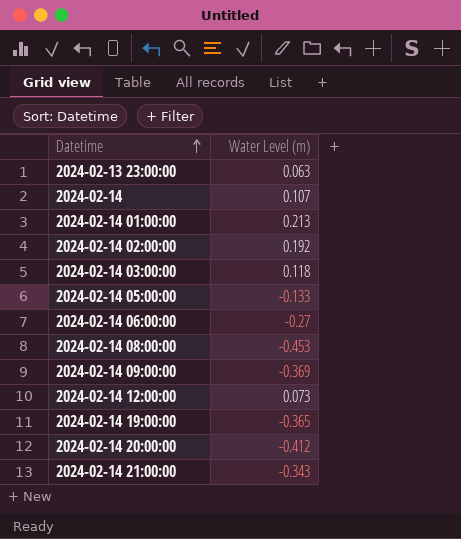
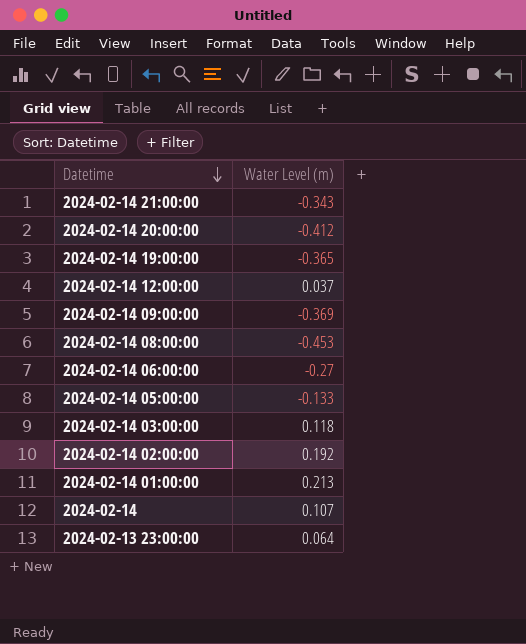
row order: Datetime ascending -> Datetime descending
2024-02-14 12:00:00 | Water Level (m): 0.073 -> 0.037
2024-02-13 23:00:00 | Water Level (m): 0.063 -> 0.064

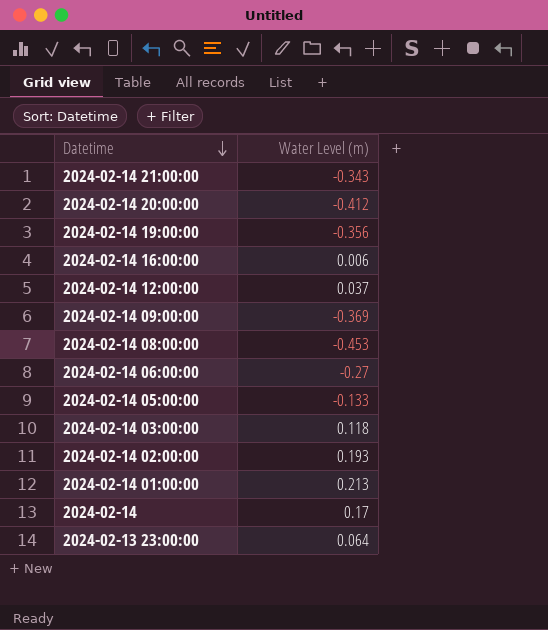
2024-02-14 19:00:00 | Water Level (m): -0.365 -> -0.356
row 2024-02-14 16:00:00: none -> 0.006
2024-02-14 02:00:00 | Water Level (m): 0.192 -> 0.193
2024-02-14 | Water Level (m): 0.107 -> 0.17

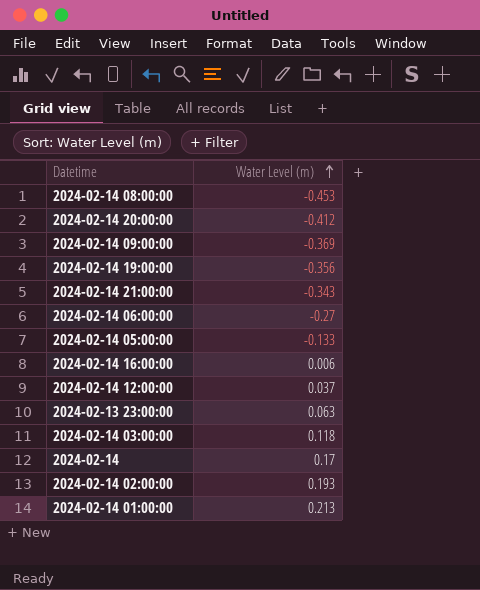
row order: Datetime descending -> Water Level (m) ascending
2024-02-13 23:00:00 | Water Level (m): 0.064 -> 0.063

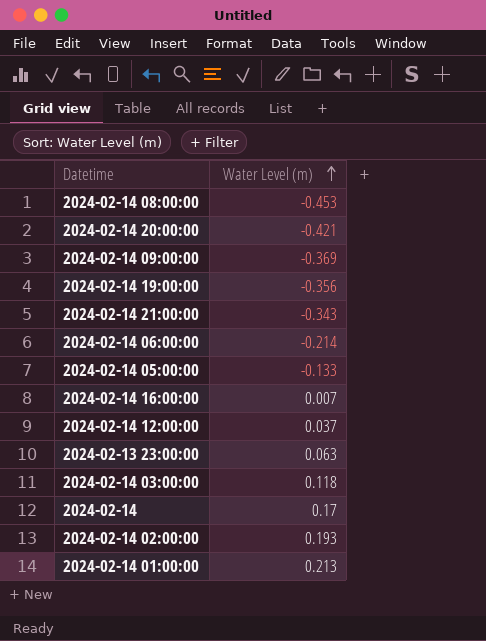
2024-02-14 20:00:00 | Water Level (m): -0.412 -> -0.421
2024-02-14 06:00:00 | Water Level (m): -0.27 -> -0.214
2024-02-14 16:00:00 | Water Level (m): 0.006 -> 0.007

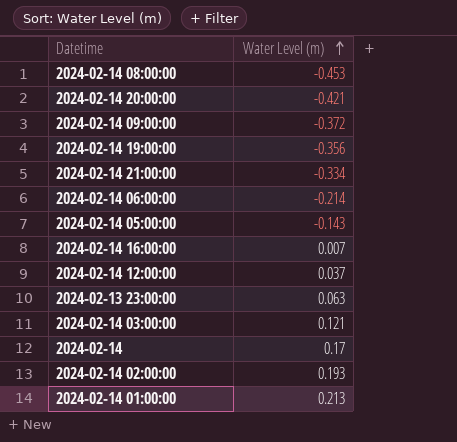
2024-02-14 09:00:00 | Water Level (m): -0.369 -> -0.372
2024-02-14 21:00:00 | Water Level (m): -0.343 -> -0.334
2024-02-14 05:00:00 | Water Level (m): -0.133 -> -0.143
2024-02-14 03:00:00 | Water Level (m): 0.118 -> 0.121

